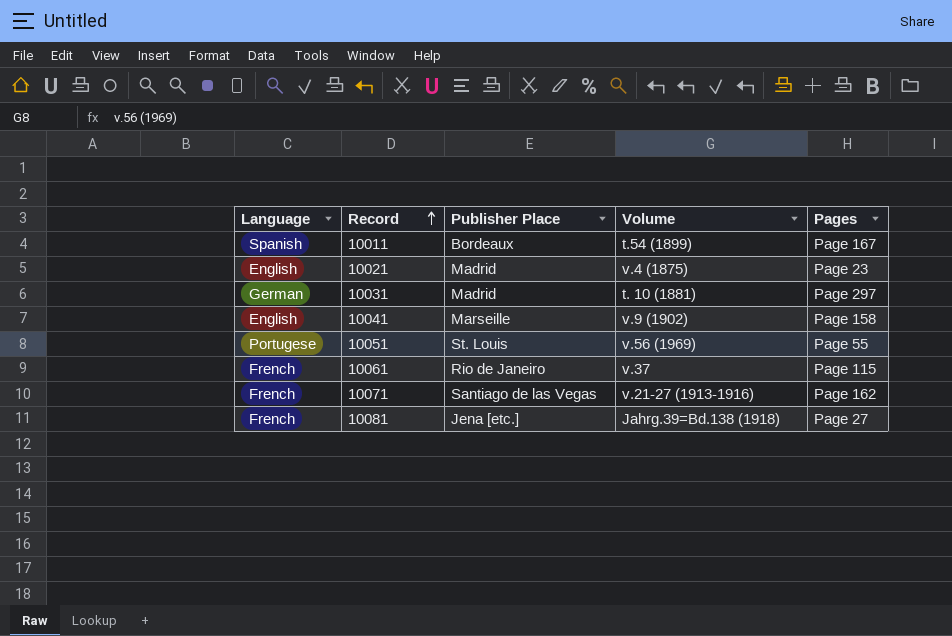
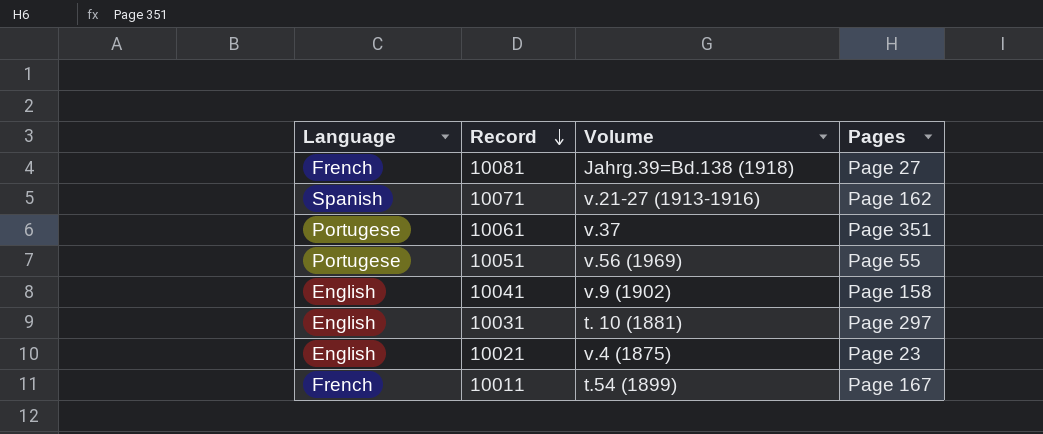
row order: Record ascending -> Record descending
column Publisher Place | position: 3 -> none
10071 | Language: French -> Spanish
10061 | Language: French -> Portugese
10061 | Pages: Page 115 -> Page 351
10031 | Language: German -> English
10011 | Language: Spanish -> French

